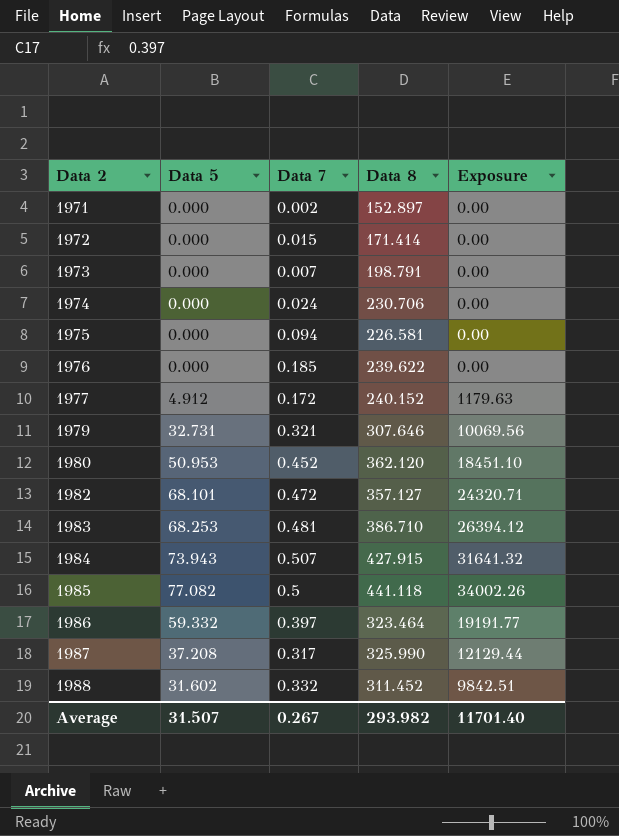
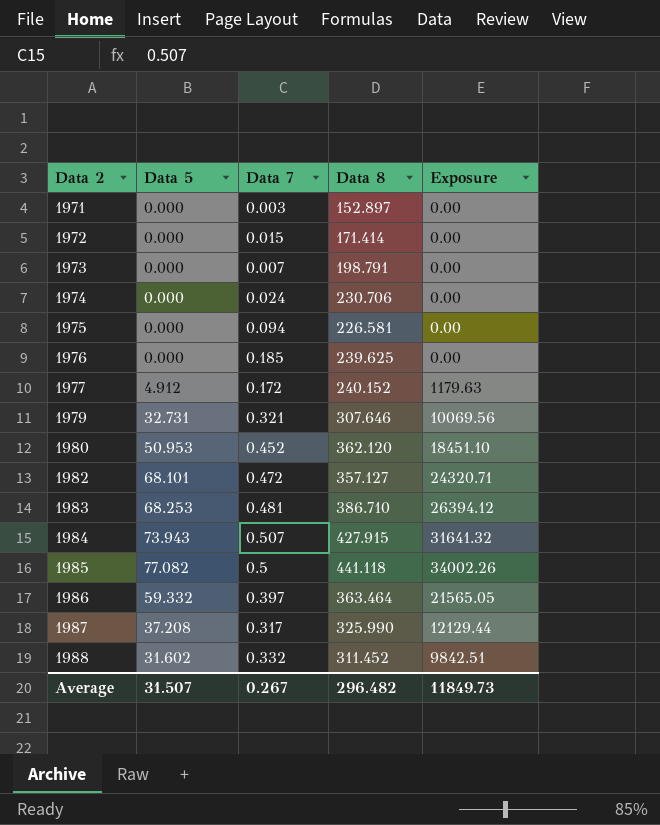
1971 | Data 7: 0.002 -> 0.003
1976 | Data 8: 239.622 -> 239.625
1986 | Data 8: 323.464 -> 363.464
1986 | Exposure: 19191.77 -> 21565.05
Average | Data 8: 293.982 -> 296.482
Average | Exposure: 11701.40 -> 11849.73

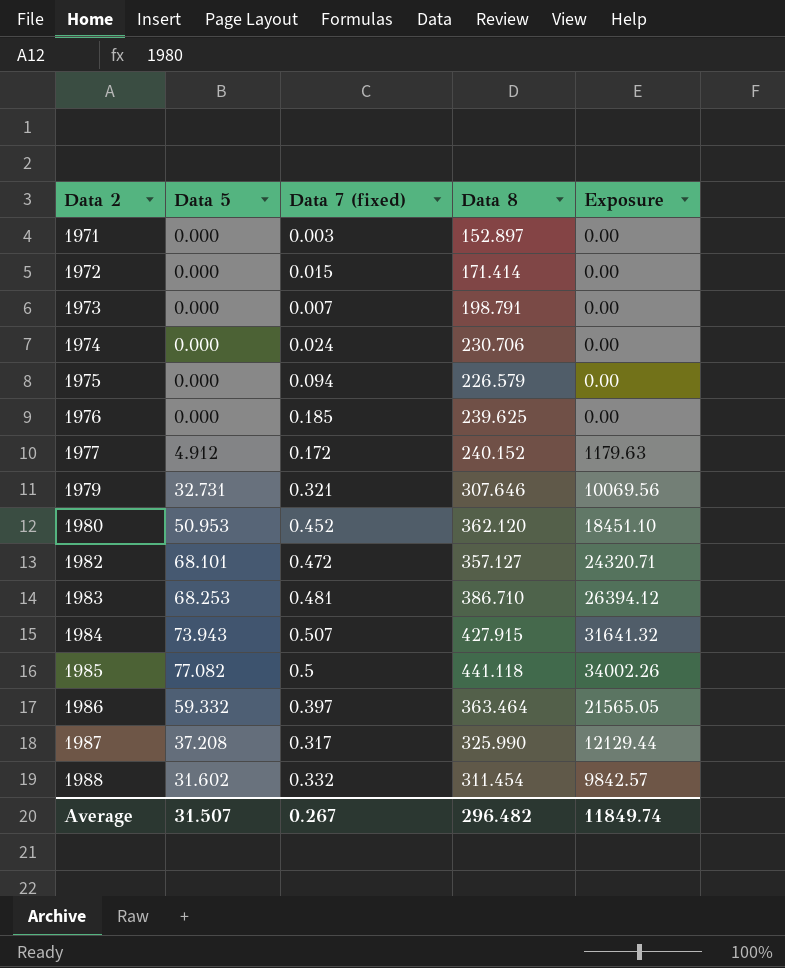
column name: Data 7 -> Data 7 (fixed)
1975 | Data 8: 226.581 -> 226.579
1988 | Data 8: 311.452 -> 311.454
1988 | Exposure: 9842.51 -> 9842.57
Average | Exposure: 11849.73 -> 11849.74

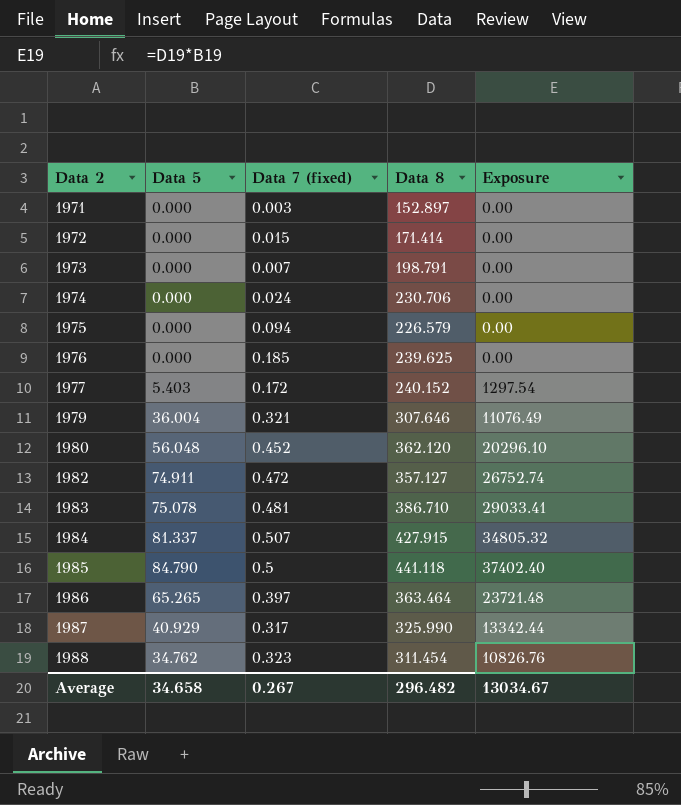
1977 | Data 5: 4.912 -> 5.403
1977 | Exposure: 1179.63 -> 1297.54
1979 | Data 5: 32.731 -> 36.004
1979 | Exposure: 10069.56 -> 11076.49
1980 | Data 5: 50.953 -> 56.048
1980 | Exposure: 18451.10 -> 20296.10
1982 | Data 5: 68.101 -> 74.911
1982 | Exposure: 24320.71 -> 26752.74
1983 | Data 5: 68.253 -> 75.078
1983 | Exposure: 26394.12 -> 29033.41
1984 | Data 5: 73.943 -> 81.337
1984 | Exposure: 31641.32 -> 34805.32
1985 | Data 5: 77.082 -> 84.790
1985 | Exposure: 34002.26 -> 37402.40
1986 | Data 5: 59.332 -> 65.265
1986 | Exposure: 21565.05 -> 23721.48
1987 | Data 5: 37.208 -> 40.929
1987 | Exposure: 12129.44 -> 13342.44
1988 | Data 5: 31.602 -> 34.762
1988 | Data 7 (fixed): 0.332 -> 0.323
1988 | Exposure: 9842.57 -> 10826.76
Average | Data 5: 31.507 -> 34.658
Average | Exposure: 11849.74 -> 13034.67

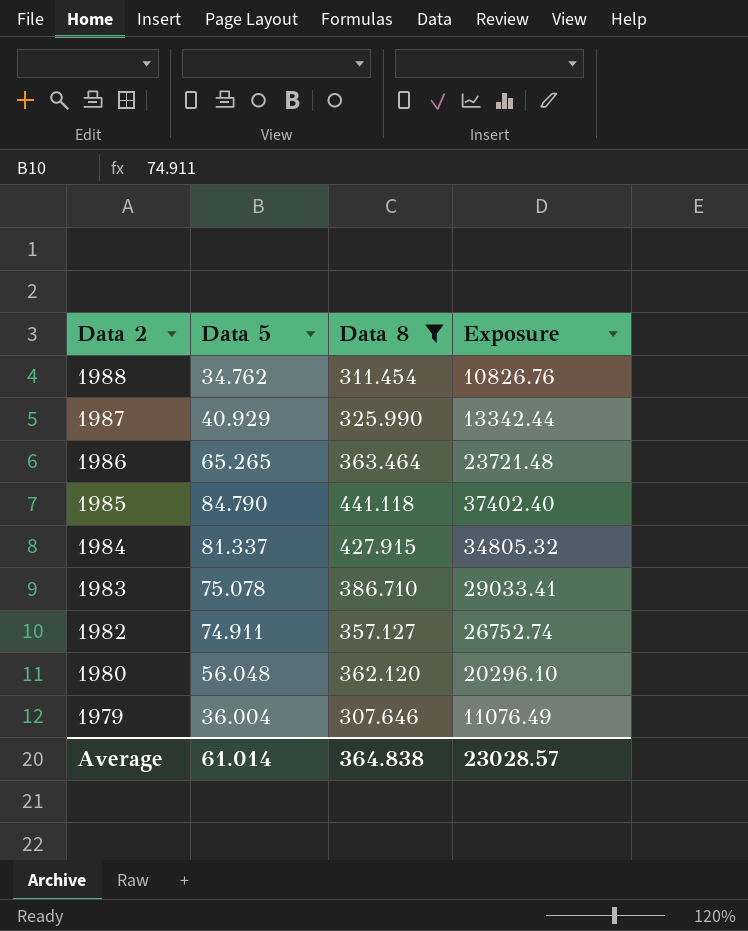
filter: none -> Data 8 >= 307.646
row order: Data 2 ascending -> Data 2 descending
column Data 7 (fixed) | position: 3 -> none
Average | Data 5: 34.658 -> 61.014
Average | Data 8: 296.482 -> 364.838
Average | Exposure: 13034.67 -> 23028.57

